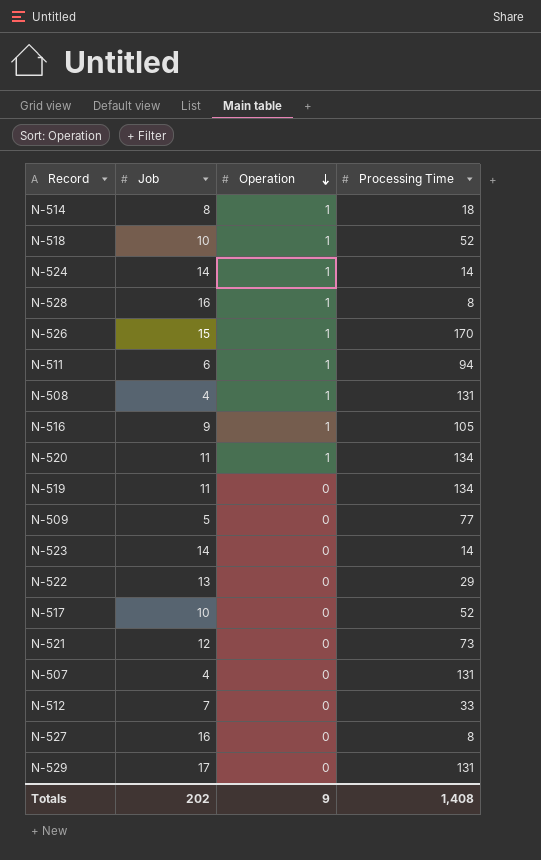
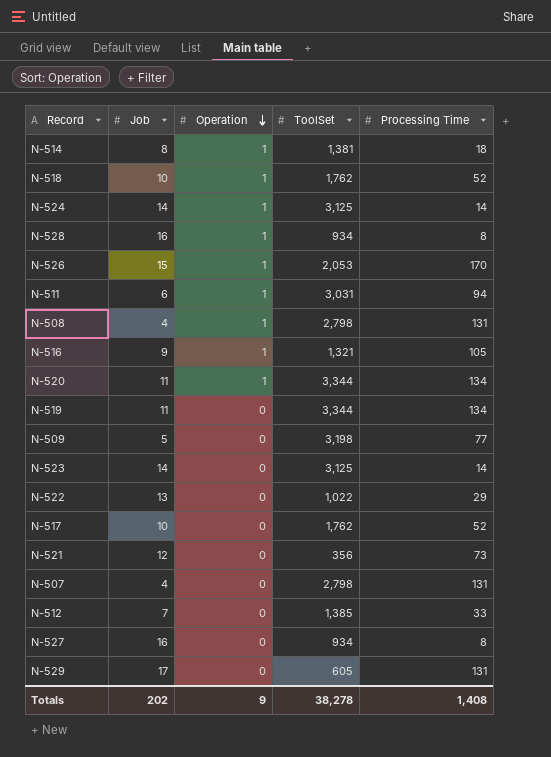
column ToolSet | position: none -> 4

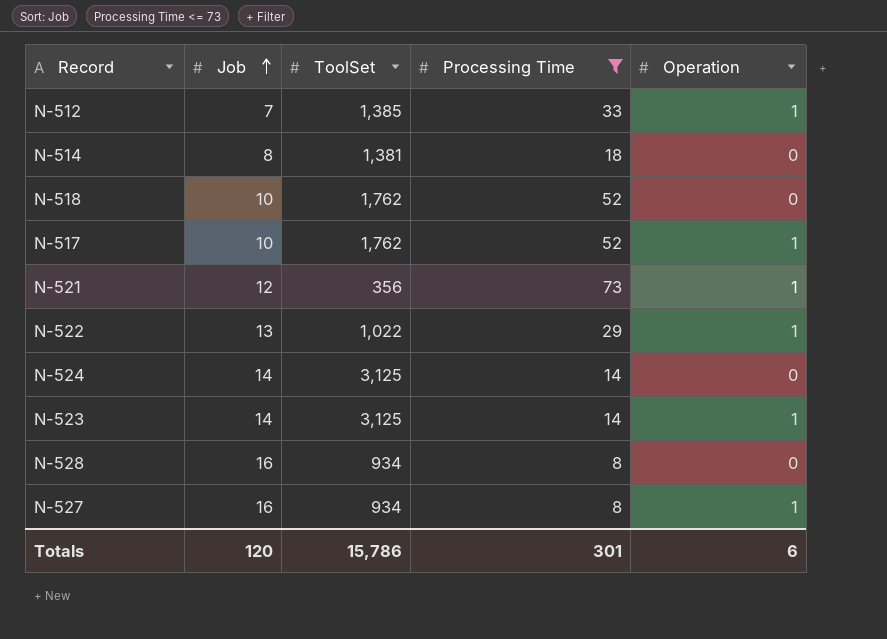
filter: none -> Processing Time <= 73
row order: Operation descending -> Job ascending
column Operation | position: 3 -> 5
N-512 | Operation: 0 -> 1
N-514 | Operation: 1 -> 0
N-518 | Operation: 1 -> 0
N-517 | Operation: 0 -> 1
N-521 | Operation: 0 -> 1
N-522 | Operation: 0 -> 1
N-524 | Operation: 1 -> 0
N-523 | Operation: 0 -> 1
N-528 | Operation: 1 -> 0
N-527 | Operation: 0 -> 1
Totals | Job: 202 -> 120
Totals | ToolSet: 38,278 -> 15,786
Totals | Processing Time: 1,408 -> 301
Totals | Operation: 9 -> 6

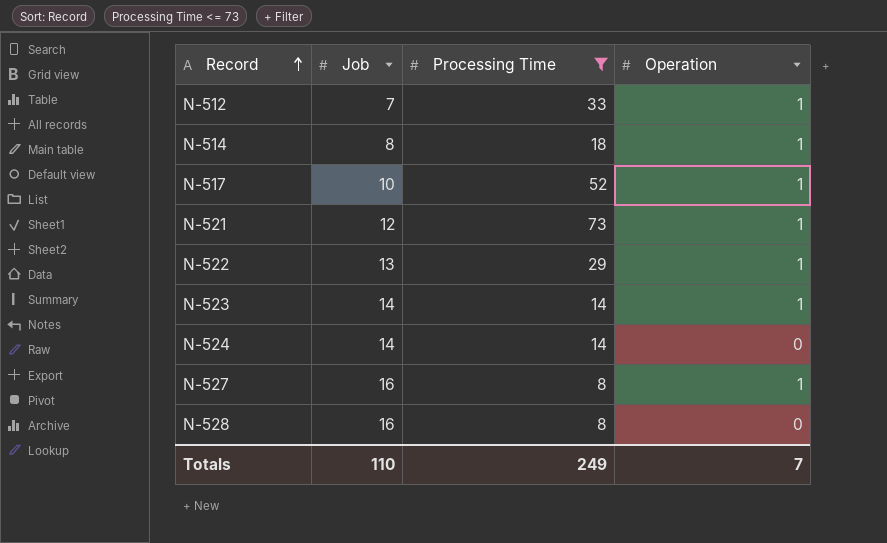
row order: Job ascending -> Record ascending
column ToolSet | position: 3 -> none
row N-518: 10 | 1,762 | 52 | 0 -> none
N-514 | Operation: 0 -> 1
Totals | Job: 120 -> 110
Totals | Processing Time: 301 -> 249
Totals | Operation: 6 -> 7

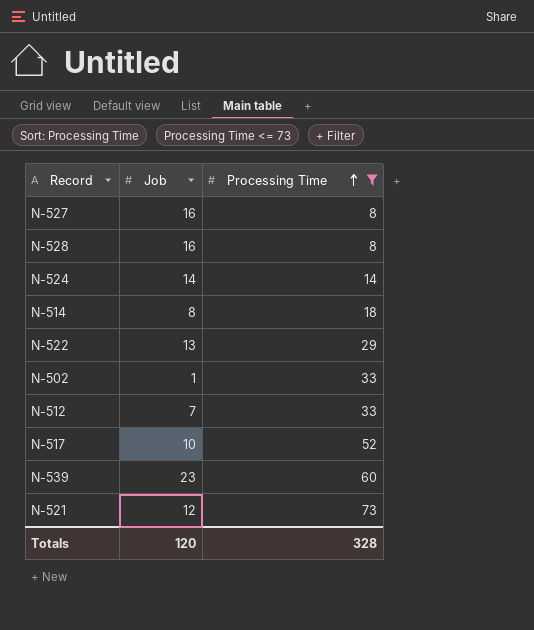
row order: Record ascending -> Processing Time ascending
column Operation | position: 4 -> none
row N-523: 14 | 14 | 1 -> none
row N-502: none -> 1 | 33
row N-539: none -> 23 | 60
Totals | Job: 110 -> 120
Totals | Processing Time: 249 -> 328

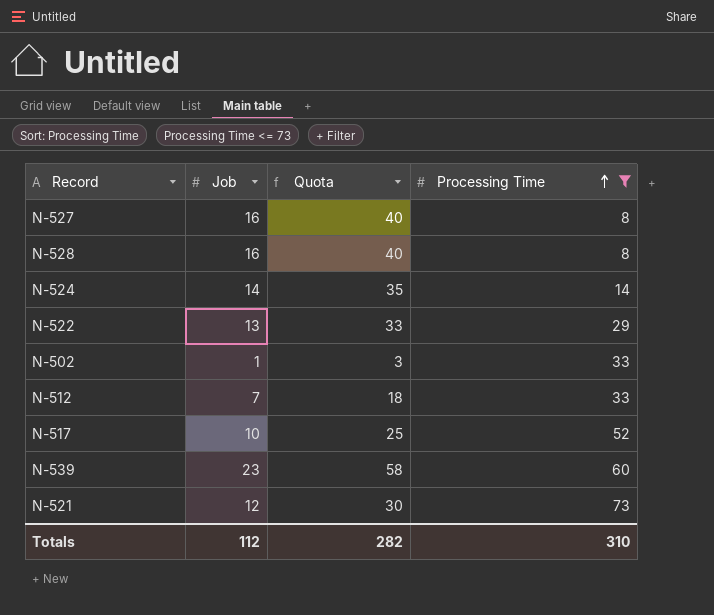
column Quota | formula: none -> [Job] * 2.5
row N-514: 8 | 18 -> none
Totals | Job: 120 -> 112
Totals | Processing Time: 328 -> 310

